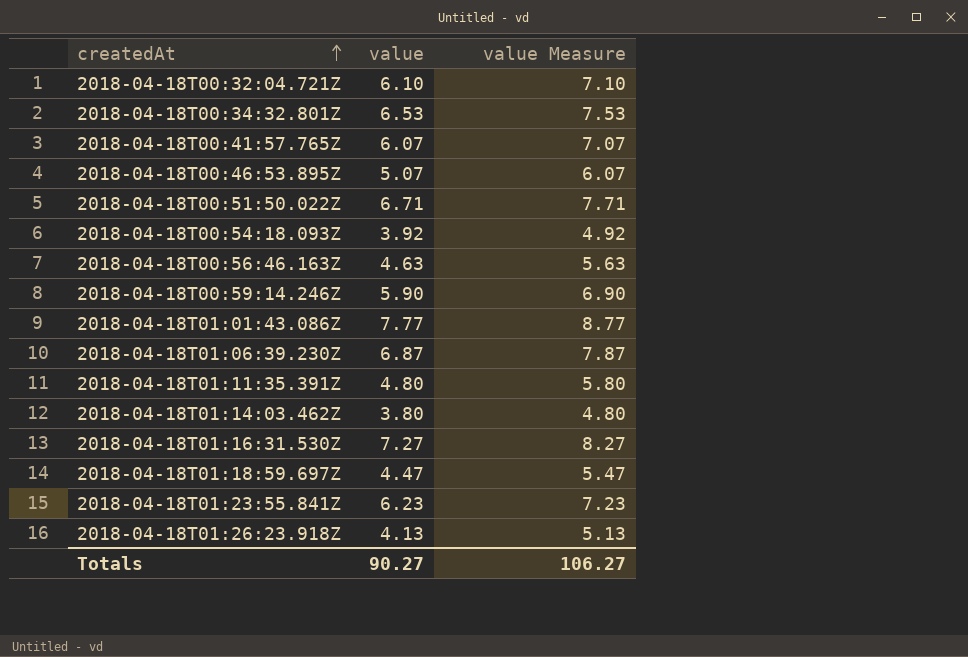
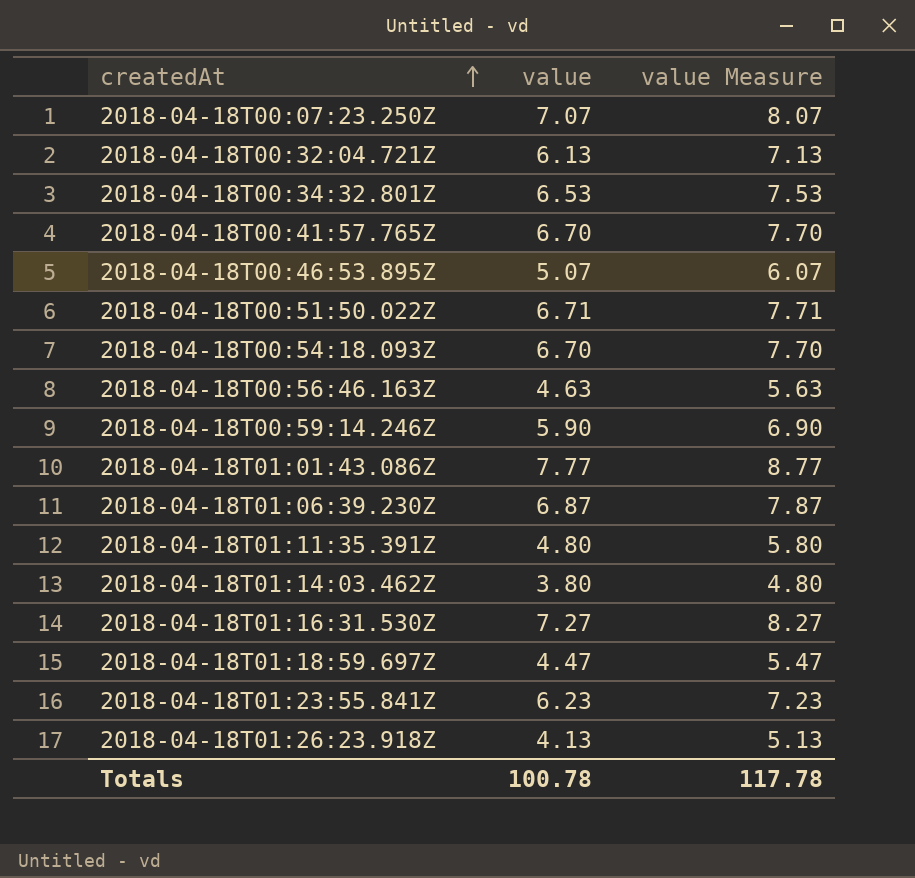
row 2018-04-18T00:07:23.250Z: none -> 7.07 | 8.07
2018-04-18T00:32:04.721Z | value: 6.10 -> 6.13
2018-04-18T00:32:04.721Z | value Measure: 7.10 -> 7.13
2018-04-18T00:41:57.765Z | value: 6.07 -> 6.70
2018-04-18T00:41:57.765Z | value Measure: 7.07 -> 7.70
2018-04-18T00:54:18.093Z | value: 3.92 -> 6.70
2018-04-18T00:54:18.093Z | value Measure: 4.92 -> 7.70
Totals | value: 90.27 -> 100.78
Totals | value Measure: 106.27 -> 117.78

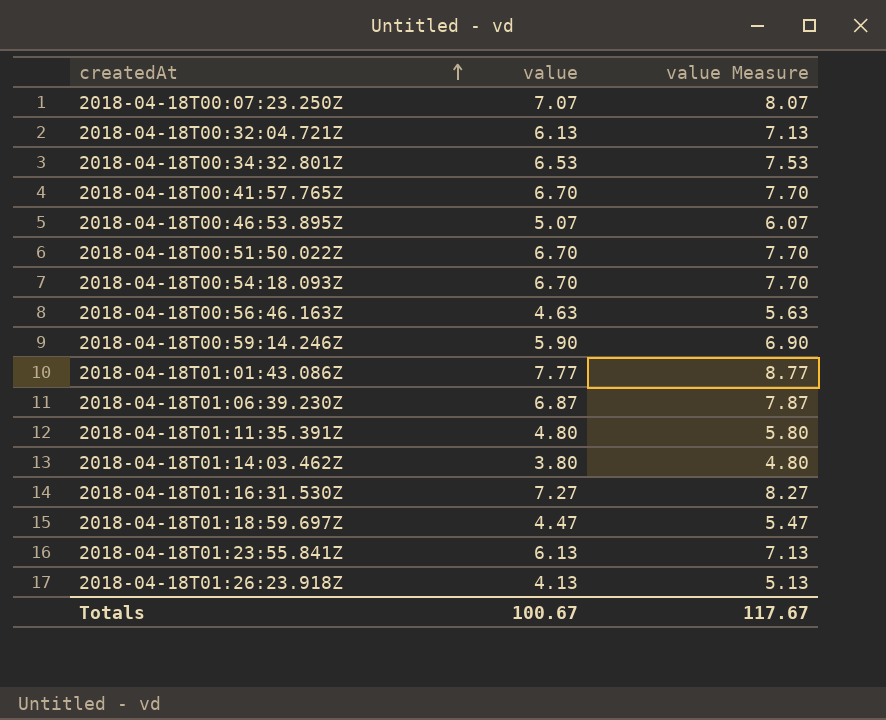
2018-04-18T00:51:50.022Z | value: 6.71 -> 6.70
2018-04-18T00:51:50.022Z | value Measure: 7.71 -> 7.70
2018-04-18T01:23:55.841Z | value: 6.23 -> 6.13
2018-04-18T01:23:55.841Z | value Measure: 7.23 -> 7.13
Totals | value: 100.78 -> 100.67
Totals | value Measure: 117.78 -> 117.67

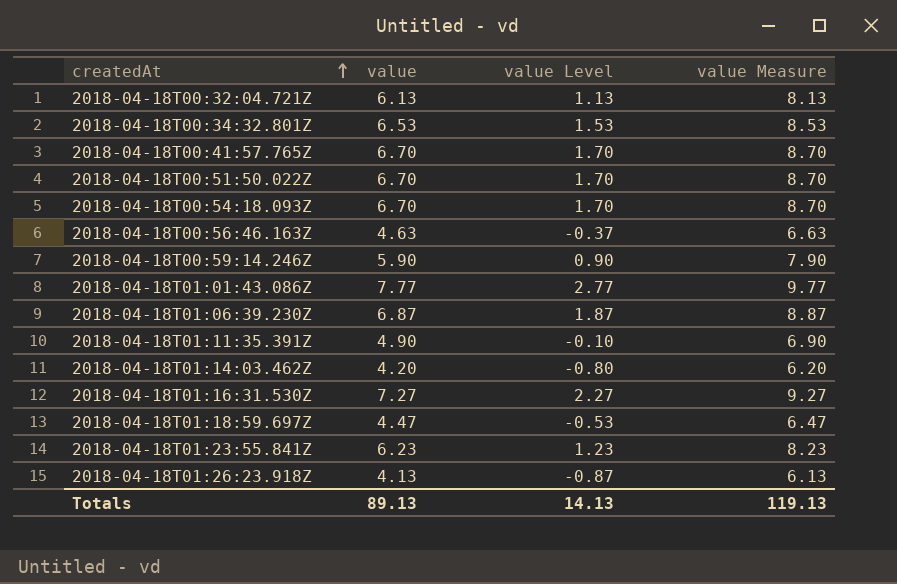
column value Level | formula: none -> [value] - 5
column value Measure | formula: [value] + 1 -> [value] + 2
row 2018-04-18T00:07:23.250Z: 7.07 | 8.07 -> none
row 2018-04-18T00:46:53.895Z: 5.07 | 6.07 -> none
2018-04-18T01:11:35.391Z | value: 4.80 -> 4.90
2018-04-18T01:14:03.462Z | value: 3.80 -> 4.20
2018-04-18T01:23:55.841Z | value: 6.13 -> 6.23
Totals | value: 100.67 -> 89.13
Totals | value Measure: 117.67 -> 119.13

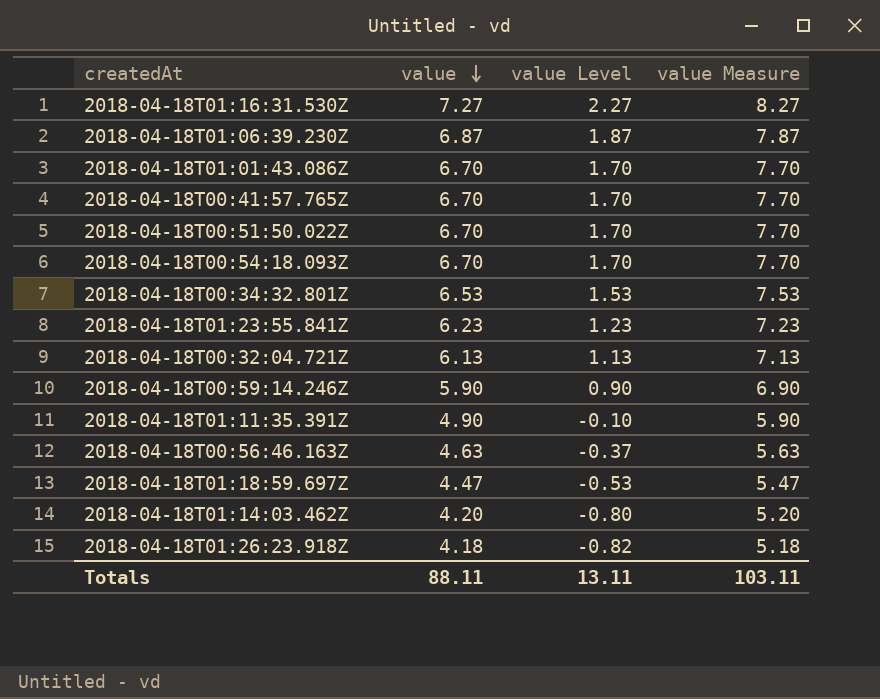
row order: createdAt ascending -> value descending
column value Measure | formula: [value] + 2 -> [value] + 1
2018-04-18T01:01:43.086Z | value: 7.77 -> 6.70
2018-04-18T01:01:43.086Z | value Level: 2.77 -> 1.70
2018-04-18T01:26:23.918Z | value: 4.13 -> 4.18
2018-04-18T01:26:23.918Z | value Level: -0.87 -> -0.82
Totals | value: 89.13 -> 88.11
Totals | value Level: 14.13 -> 13.11
Totals | value Measure: 119.13 -> 103.11

